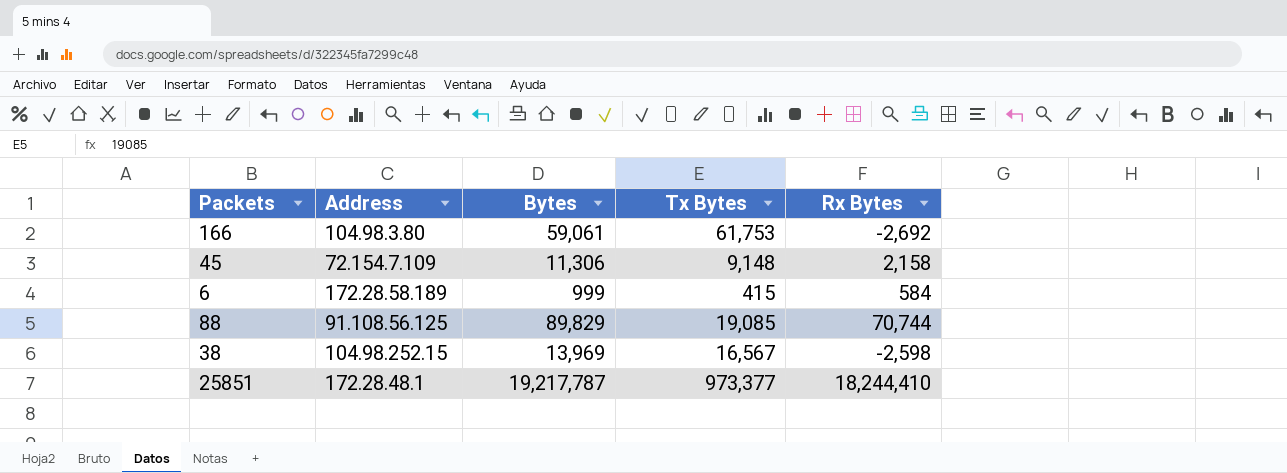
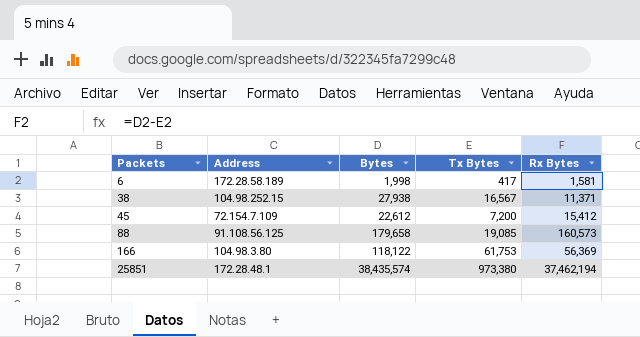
row order: none -> Packets ascending
6 | Bytes: 999 -> 1,998
6 | Tx Bytes: 415 -> 417
6 | Rx Bytes: 584 -> 1,581
38 | Bytes: 13,969 -> 27,938
38 | Rx Bytes: -2,598 -> 11,371
45 | Bytes: 11,306 -> 22,612
45 | Tx Bytes: 9,148 -> 7,200
45 | Rx Bytes: 2,158 -> 15,412
88 | Bytes: 89,829 -> 179,658
88 | Rx Bytes: 70,744 -> 160,573
166 | Bytes: 59,061 -> 118,122
166 | Rx Bytes: -2,692 -> 56,369
25851 | Bytes: 19,217,787 -> 38,435,574
25851 | Tx Bytes: 973,377 -> 973,380
25851 | Rx Bytes: 18,244,410 -> 37,462,194

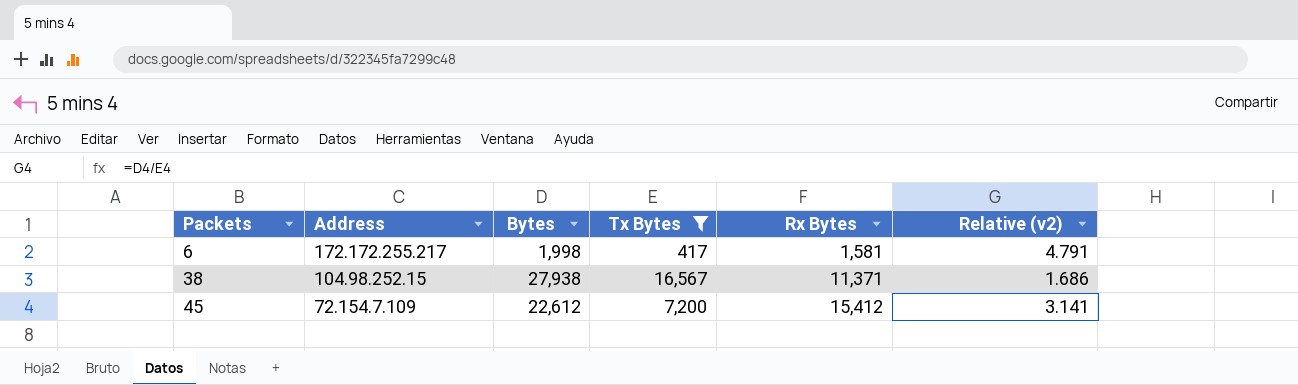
filter: none -> Tx Bytes <= 16,567
column Relative (v2) | formula: none -> [Bytes] / [Tx Bytes]
6 | Address: 172.28.58.189 -> 172.172.255.217

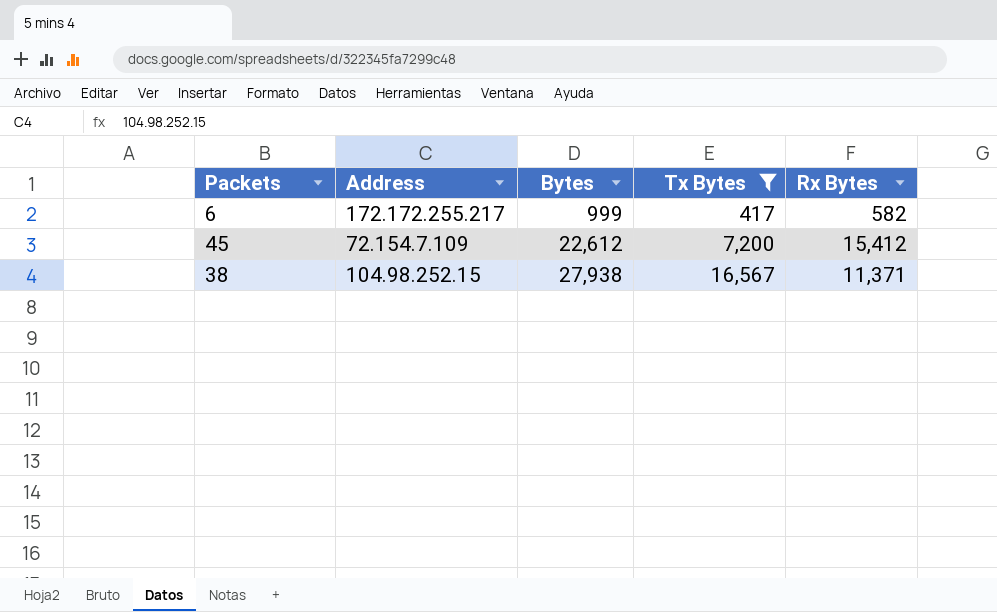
row order: Packets ascending -> Bytes ascending
column Relative (v2) | formula: [Bytes] / [Tx Bytes] -> none
6 | Bytes: 1,998 -> 999
6 | Rx Bytes: 1,581 -> 582

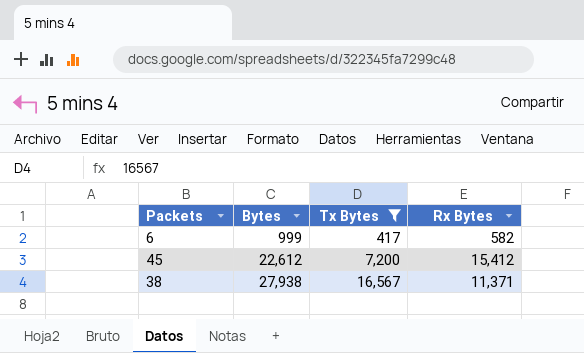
column Address | position: 2 -> none

